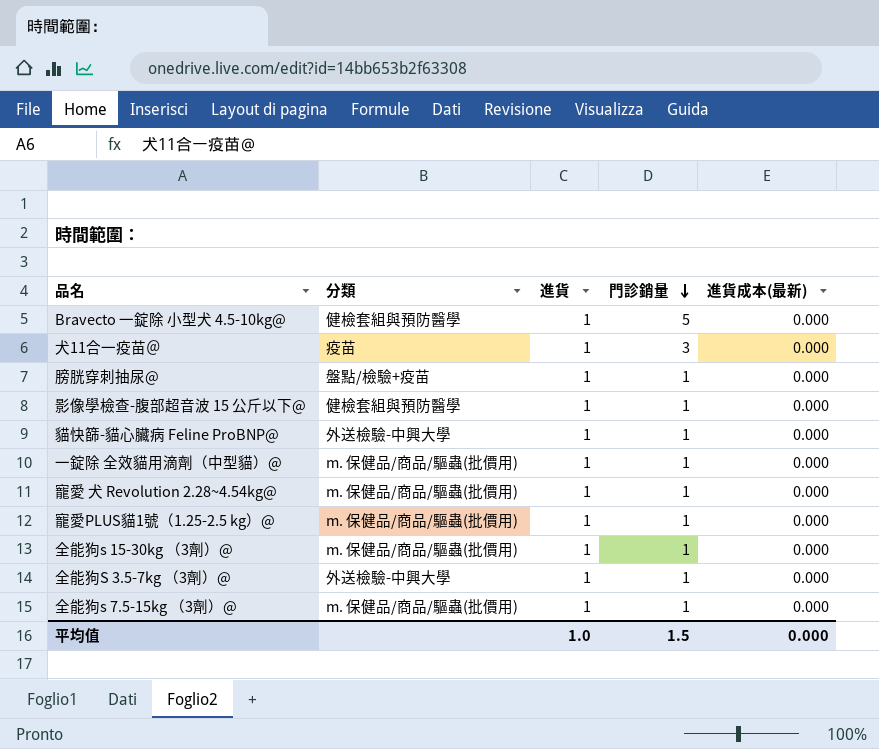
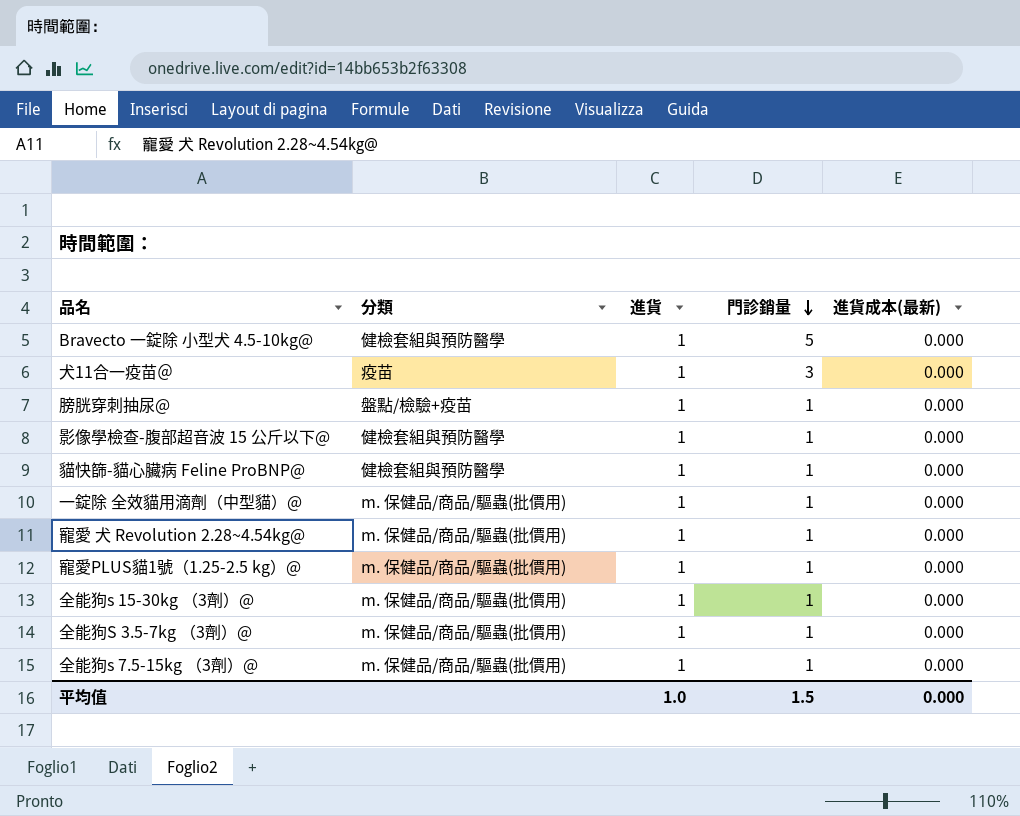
貓快篩-貓心臟病 Feline ProBNP@ | 分類: 外送檢驗-中興大學 -> 健檢套組與預防醫學
全能狗S 3.5-7kg （3劑）@ | 分類: 外送檢驗-中興大學 -> m. 保健品/商品/驅蟲(批價用)

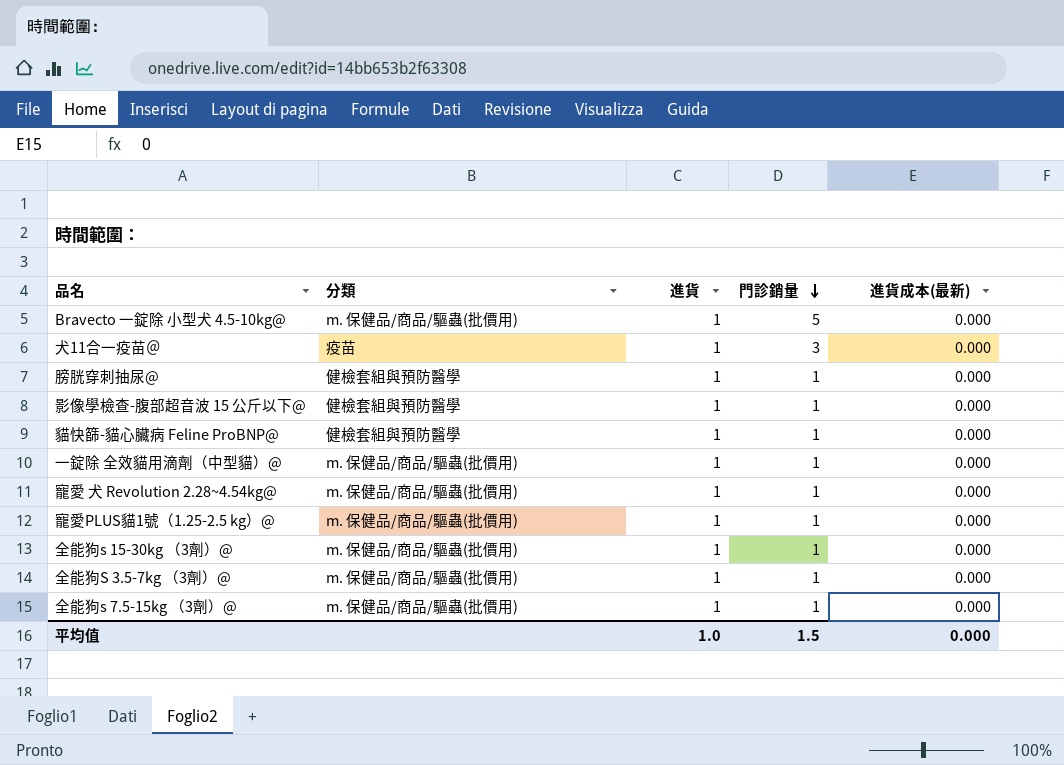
Bravecto 一錠除 小型犬 4.5-10kg@ | 分類: 健檢套組與預防醫學 -> m. 保健品/商品/驅蟲(批價用)
膀胱穿刺抽尿@ | 分類: 盤點/檢驗+疫苗 -> 健檢套組與預防醫學

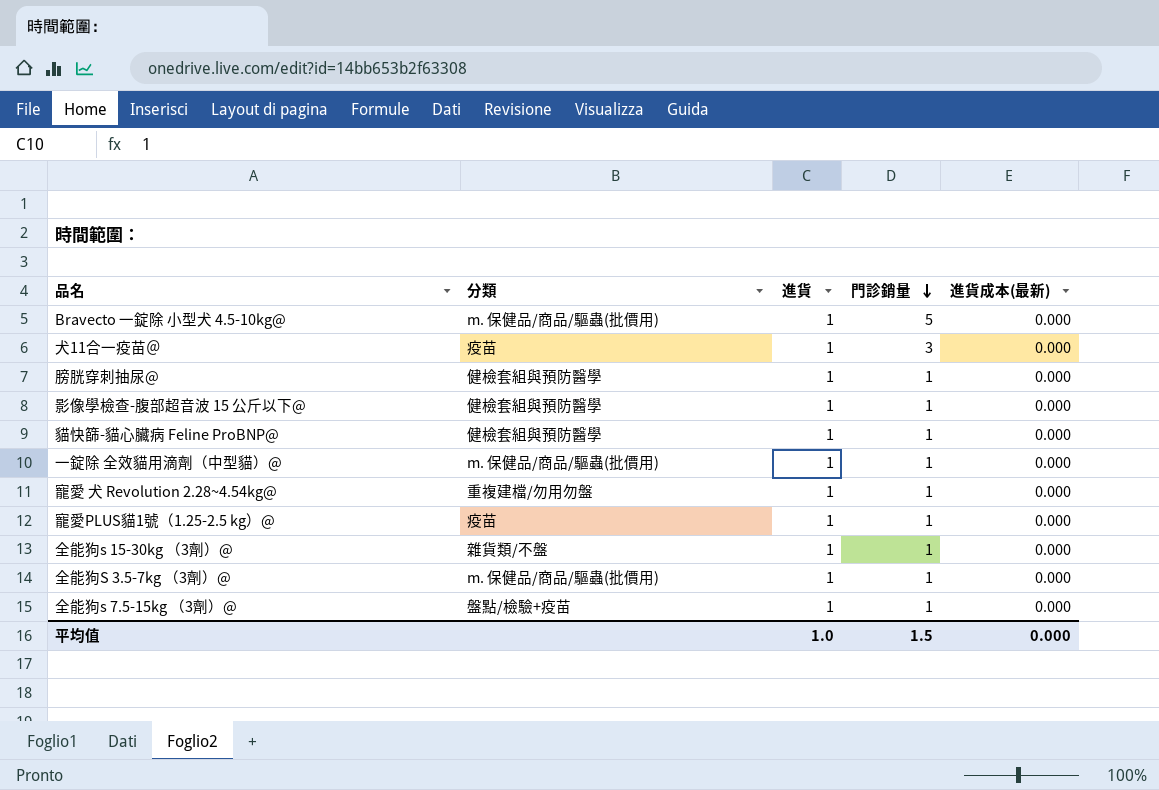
寵愛 犬 Revolution 2.28~4.54kg@ | 分類: m. 保健品/商品/驅蟲(批價用) -> 重複建檔/勿用勿盤
寵愛PLUS貓1號（1.25-2.5 kg）@ | 分類: m. 保健品/商品/驅蟲(批價用) -> 疫苗
全能狗s 15-30kg （3劑）@ | 分類: m. 保健品/商品/驅蟲(批價用) -> 雜貨類/不盤
全能狗s 7.5-15kg （3劑）@ | 分類: m. 保健品/商品/驅蟲(批價用) -> 盤點/檢驗+疫苗

